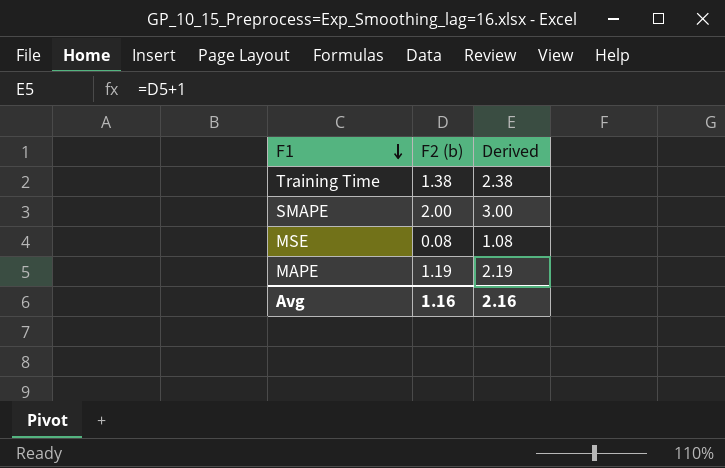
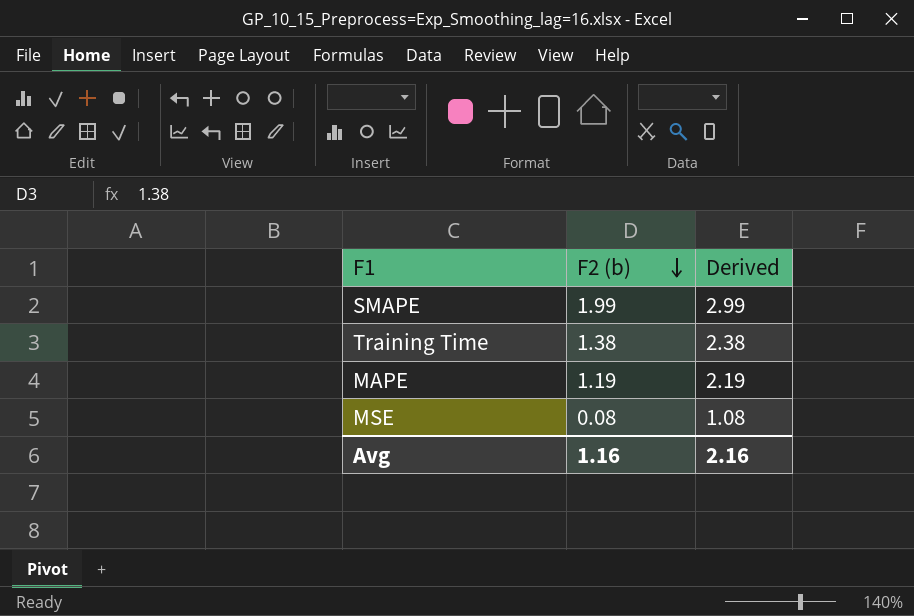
row order: F1 descending -> F2 (b) descending
SMAPE | F2 (b): 2.00 -> 1.99
SMAPE | Derived: 3.00 -> 2.99

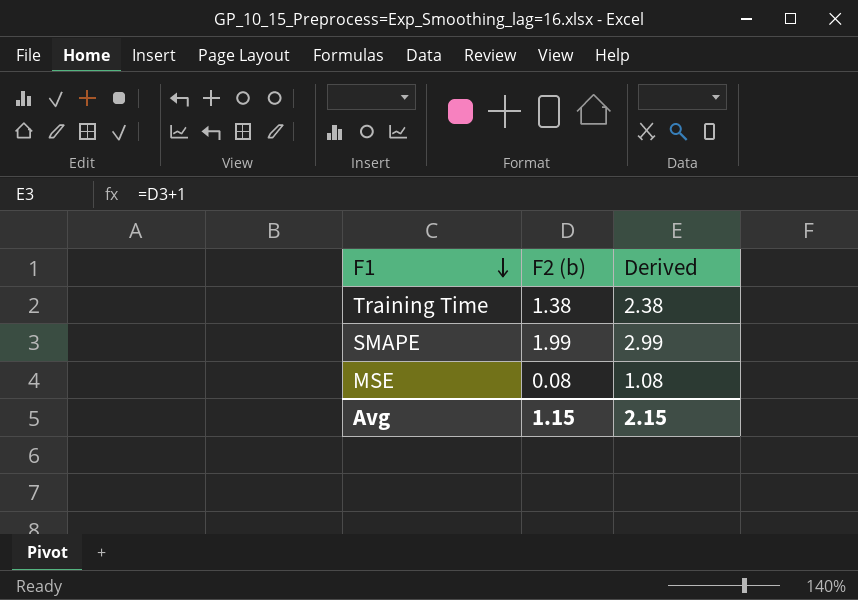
row order: F2 (b) descending -> F1 descending
row MAPE: 1.19 | 2.19 -> none
Avg | F2 (b): 1.16 -> 1.15
Avg | Derived: 2.16 -> 2.15

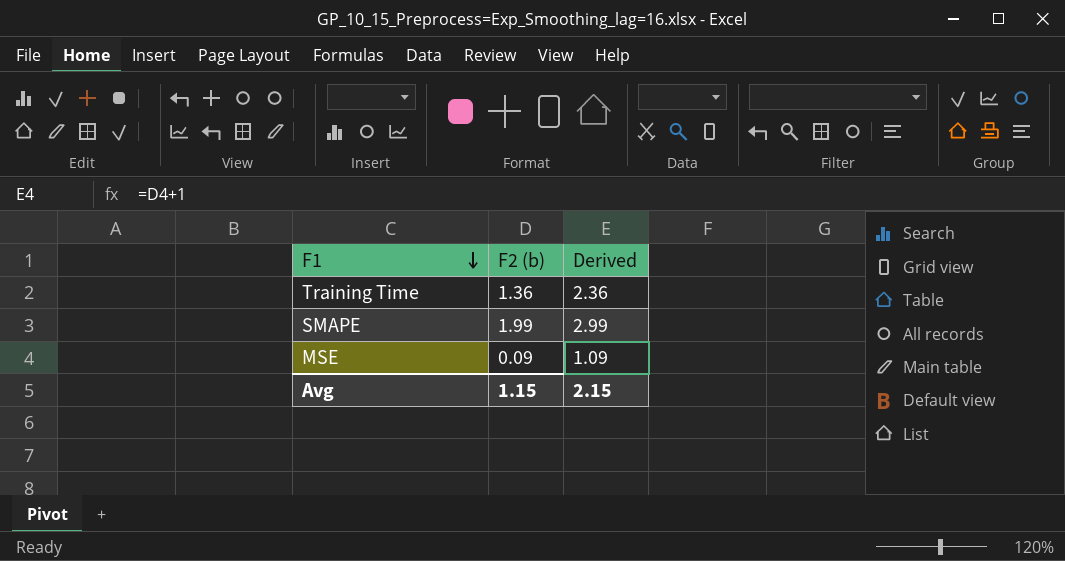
Training Time | F2 (b): 1.38 -> 1.36
Training Time | Derived: 2.38 -> 2.36
MSE | F2 (b): 0.08 -> 0.09
MSE | Derived: 1.08 -> 1.09

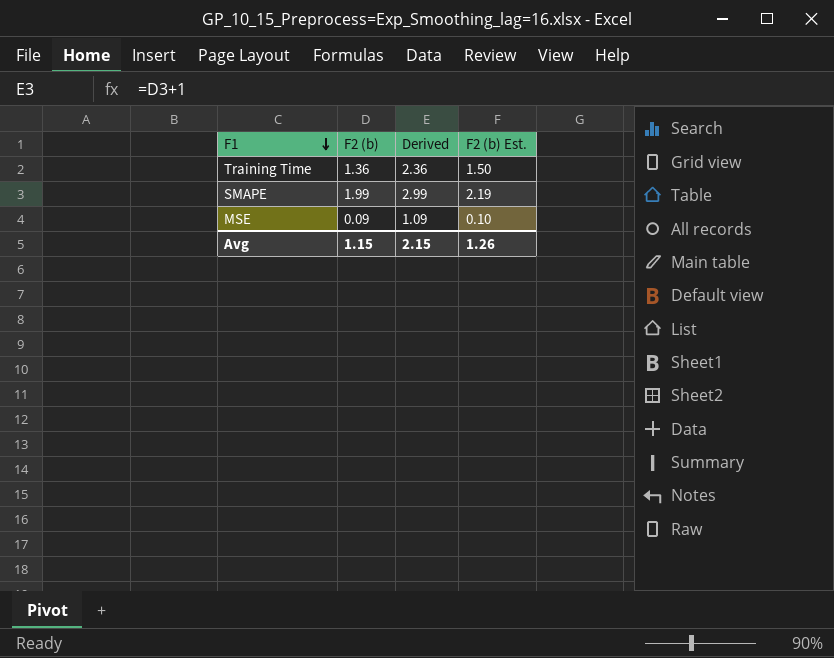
column F2 (b) Est. | formula: none -> [F2 (b)] * 1.1

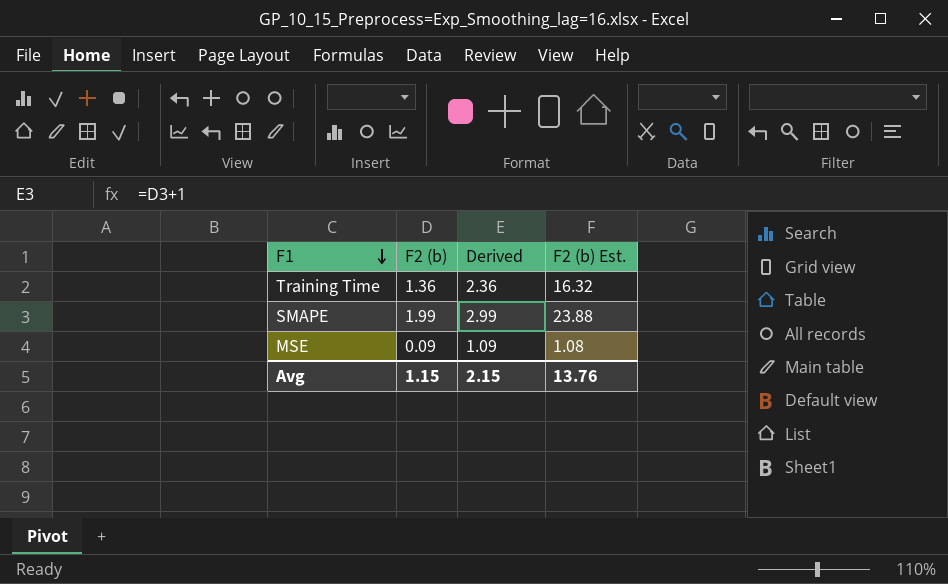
column F2 (b) Est. | formula: [F2 (b)] * 1.1 -> [F2 (b)] * 12
Avg | F2 (b) Est.: 1.26 -> 13.76

